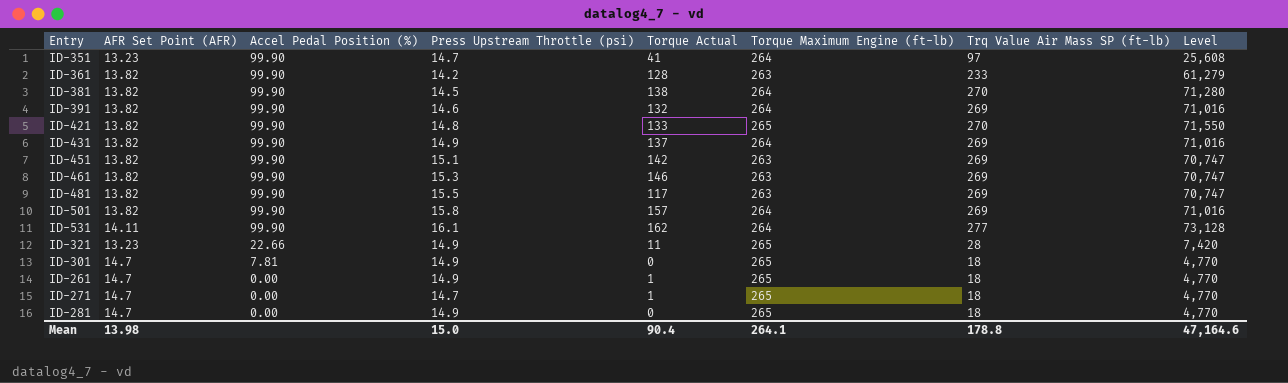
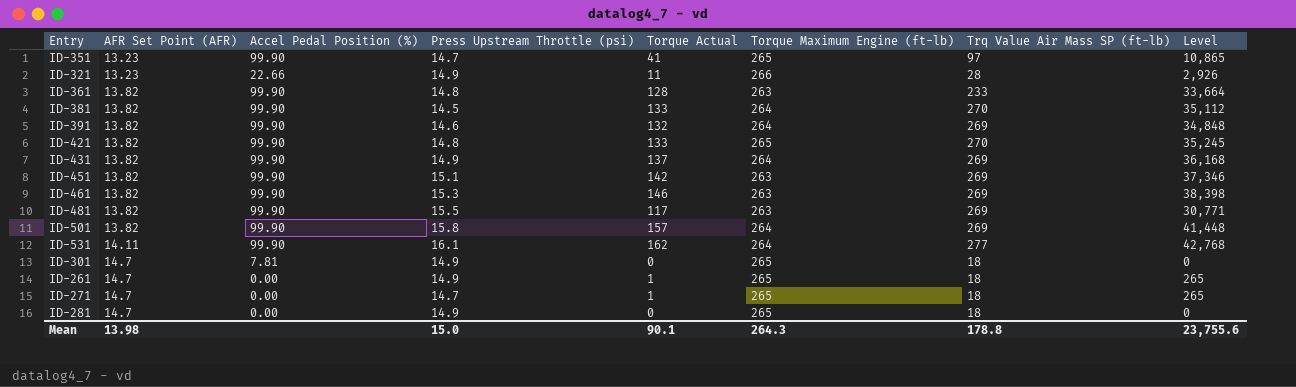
row order: Accel Pedal Position (%) descending -> AFR Set Point (AFR) ascending
column Level | formula: [Torque Maximum Engine (ft-lb)] * [Trq Value Air Mass SP (ft-lb)] -> [Torque Actual] * [Torque Maximum Engine (ft-lb)]
ID-351 | Torque Maximum Engine (ft-lb): 264 -> 265
ID-321 | Torque Maximum Engine (ft-lb): 265 -> 266
ID-361 | Press Upstream Throttle (psi): 14.2 -> 14.8
ID-381 | Torque Actual: 138 -> 133
Mean | Torque Actual: 90.4 -> 90.1
Mean | Torque Maximum Engine (ft-lb): 264.1 -> 264.3
Mean | Level: 47,164.6 -> 23,755.6

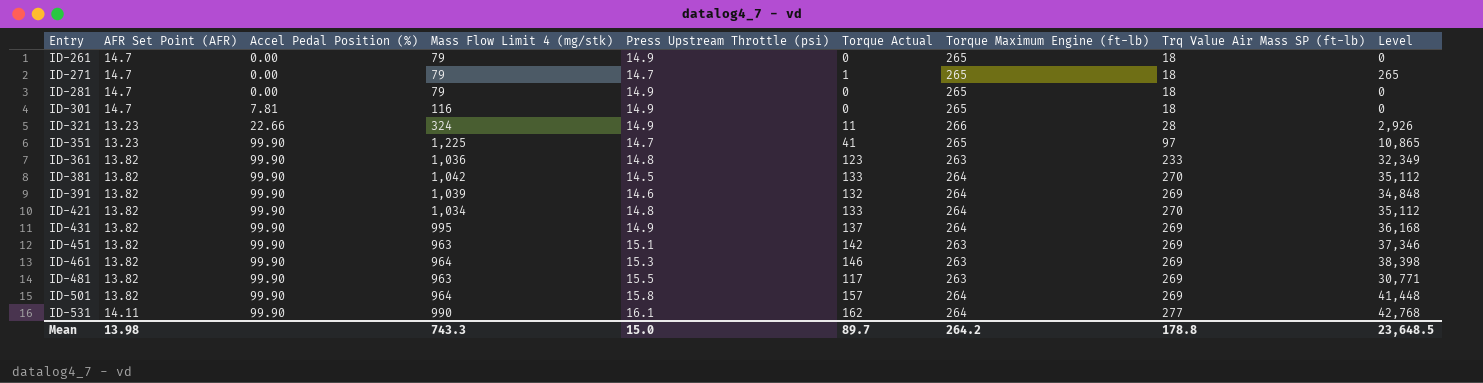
row order: AFR Set Point (AFR) ascending -> Entry ascending
column Mass Flow Limit 4 (mg/stk) | position: none -> 4
ID-261 | Torque Actual: 1 -> 0
ID-261 | Level: 265 -> 0
ID-361 | Torque Actual: 128 -> 123
ID-361 | Level: 33,664 -> 32,349
ID-421 | Torque Maximum Engine (ft-lb): 265 -> 264
ID-421 | Level: 35,245 -> 35,112
Mean | Torque Actual: 90.1 -> 89.7
Mean | Torque Maximum Engine (ft-lb): 264.3 -> 264.2
Mean | Level: 23,755.6 -> 23,648.5

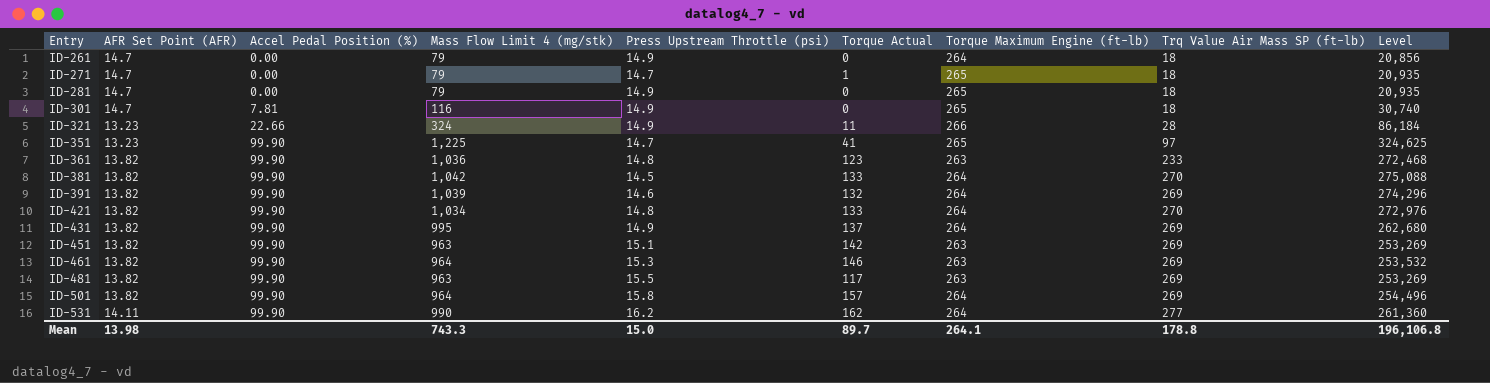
column Level | formula: [Torque Actual] * [Torque Maximum Engine (ft-lb)] -> [Mass Flow Limit 4 (mg/stk)] * [Torque Maximum Engine (ft-lb)]
ID-261 | Torque Maximum Engine (ft-lb): 265 -> 264
ID-531 | Press Upstream Throttle (psi): 16.1 -> 16.2
Mean | Torque Maximum Engine (ft-lb): 264.2 -> 264.1
Mean | Level: 23,648.5 -> 196,106.8

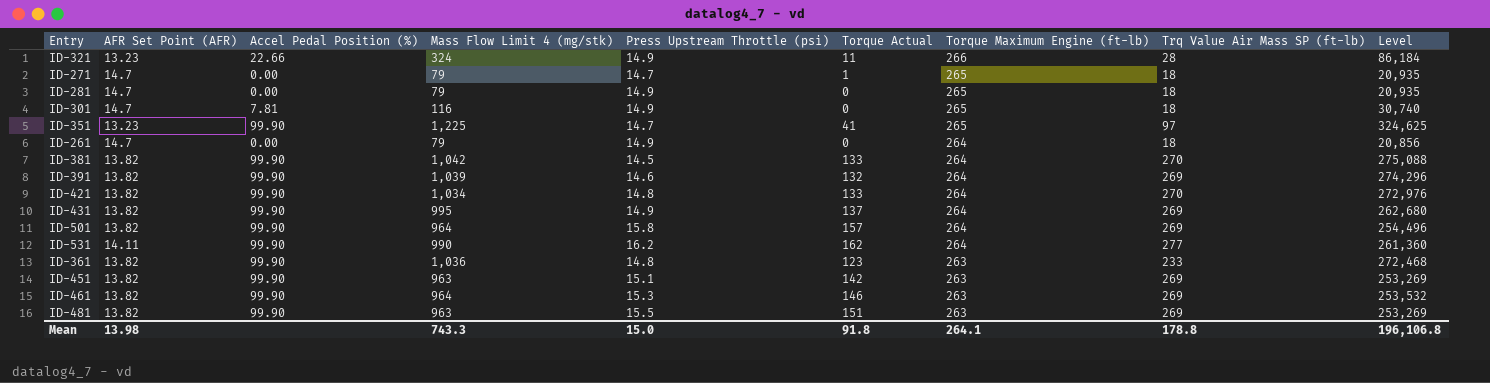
row order: Entry ascending -> Torque Maximum Engine (ft-lb) descending
ID-481 | Torque Actual: 117 -> 151
Mean | Torque Actual: 89.7 -> 91.8

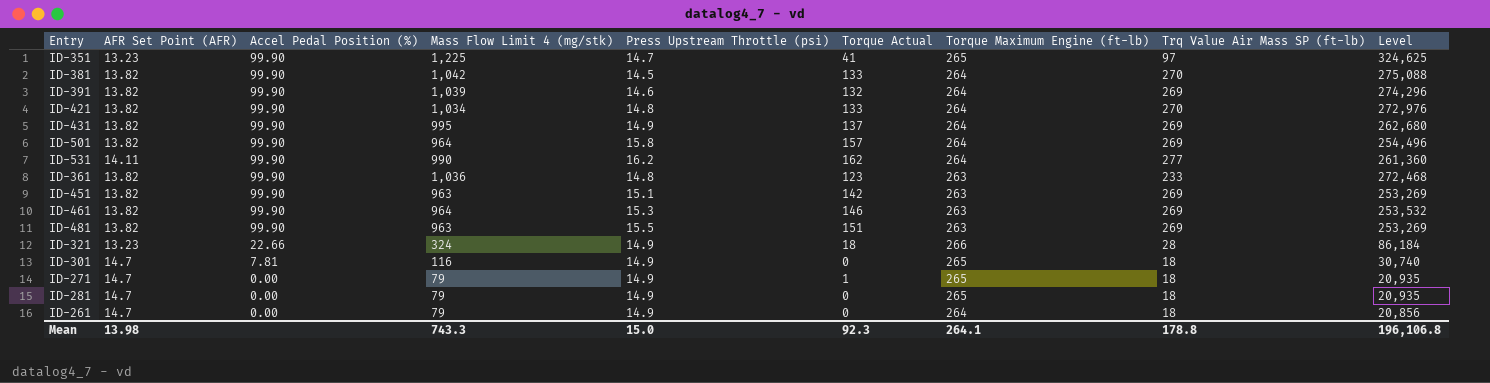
row order: Torque Maximum Engine (ft-lb) descending -> Accel Pedal Position (%) descending
ID-321 | Torque Actual: 11 -> 18
ID-271 | Press Upstream Throttle (psi): 14.7 -> 14.9
Mean | Torque Actual: 91.8 -> 92.3

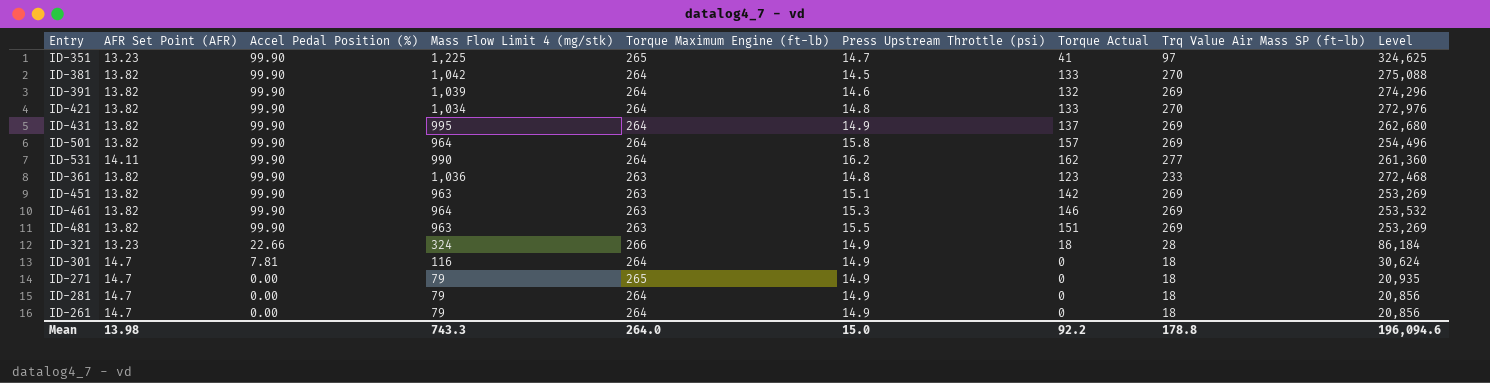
column Torque Maximum Engine (ft-lb) | position: 7 -> 5
ID-301 | Torque Maximum Engine (ft-lb): 265 -> 264
ID-301 | Level: 30,740 -> 30,624
ID-271 | Torque Actual: 1 -> 0
ID-281 | Torque Maximum Engine (ft-lb): 265 -> 264
ID-281 | Level: 20,935 -> 20,856
Mean | Torque Maximum Engine (ft-lb): 264.1 -> 264.0
Mean | Torque Actual: 92.3 -> 92.2
Mean | Level: 196,106.8 -> 196,094.6

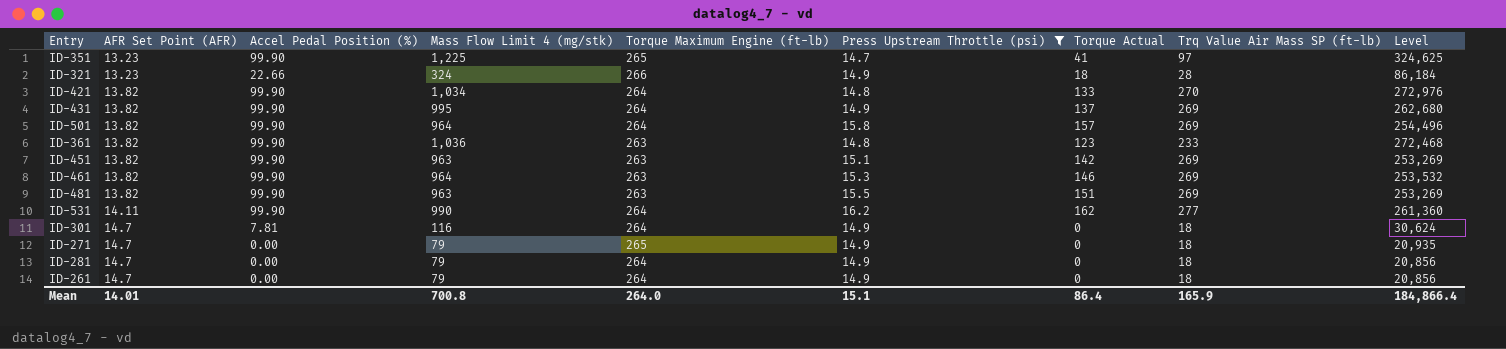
filter: none -> Press Upstream Throttle (psi) >= 14.7
row order: Accel Pedal Position (%) descending -> AFR Set Point (AFR) ascending
Mean | AFR Set Point (AFR): 13.98 -> 14.01
Mean | Mass Flow Limit 4 (mg/stk): 743.3 -> 700.8
Mean | Press Upstream Throttle (psi): 15.0 -> 15.1
Mean | Torque Actual: 92.2 -> 86.4
Mean | Trq Value Air Mass SP (ft-lb): 178.8 -> 165.9
Mean | Level: 196,094.6 -> 184,866.4

